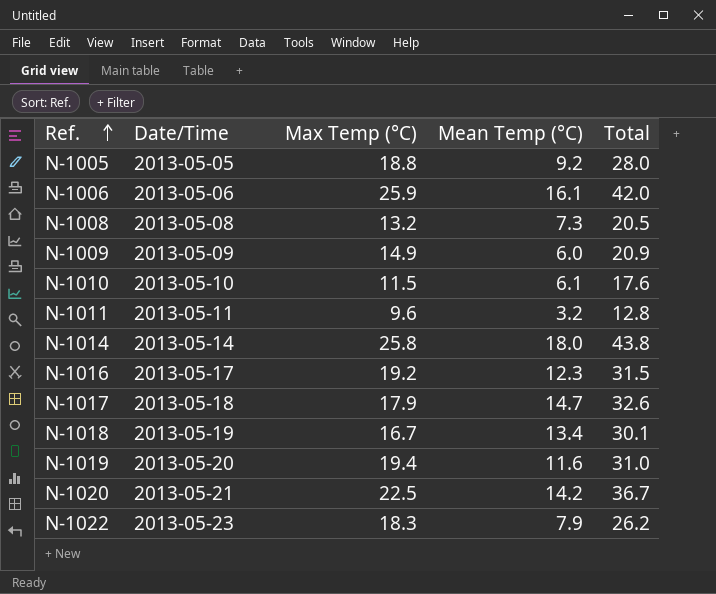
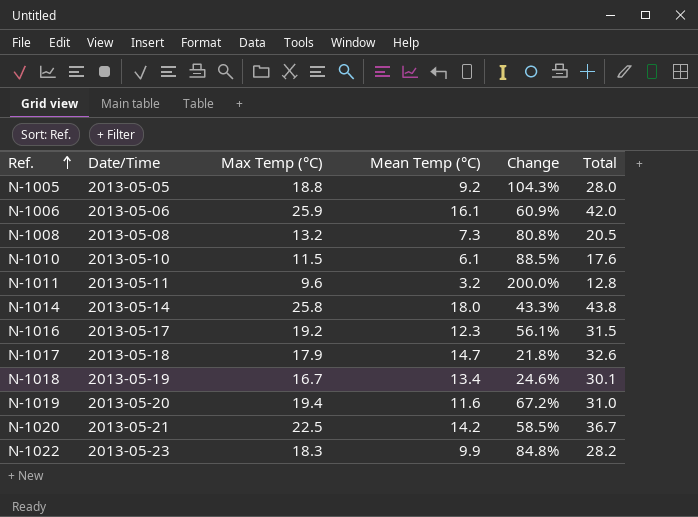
column Change | formula: none -> ([Max Temp (°C)] - [Mean Temp (°C)]) / [Mean Temp (°C)]
row N-1009: 2013-05-09 | 14.9 | 6.0 | 20.9 -> none
N-1022 | Mean Temp (°C): 7.9 -> 9.9
N-1022 | Total: 26.2 -> 28.2

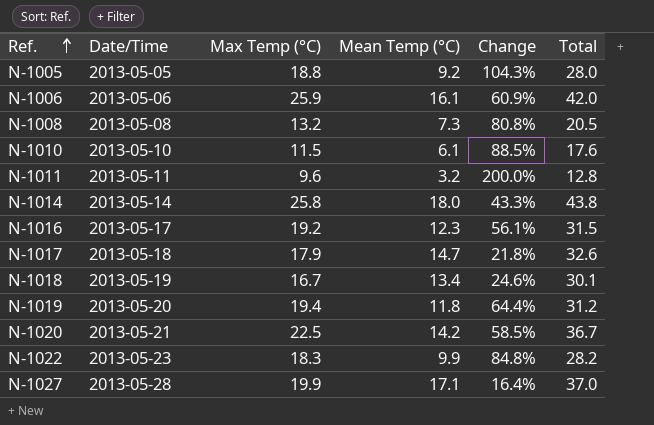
N-1019 | Mean Temp (°C): 11.6 -> 11.8
N-1019 | Change: 67.2% -> 64.4%
N-1019 | Total: 31.0 -> 31.2
row N-1027: none -> 2013-05-28 | 19.9 | 17.1 | 16.4% | 37.0

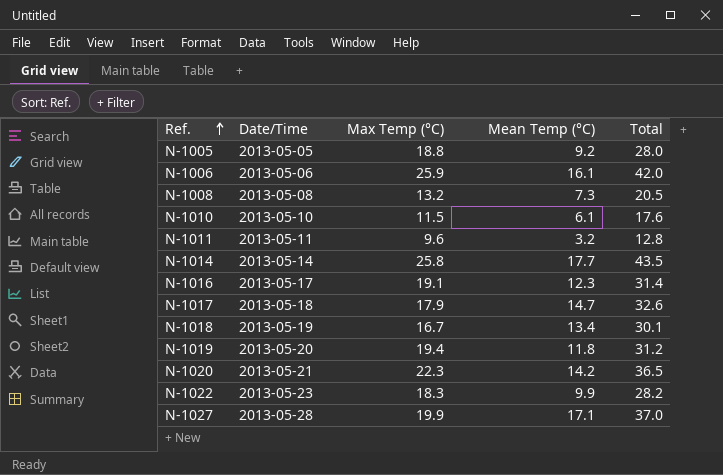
column Change | formula: ([Max Temp (°C)] - [Mean Temp (°C)]) / [Mean Temp (°C)] -> none
N-1014 | Mean Temp (°C): 18.0 -> 17.7
N-1014 | Total: 43.8 -> 43.5
N-1016 | Max Temp (°C): 19.2 -> 19.1
N-1016 | Total: 31.5 -> 31.4
N-1020 | Max Temp (°C): 22.5 -> 22.3
N-1020 | Total: 36.7 -> 36.5

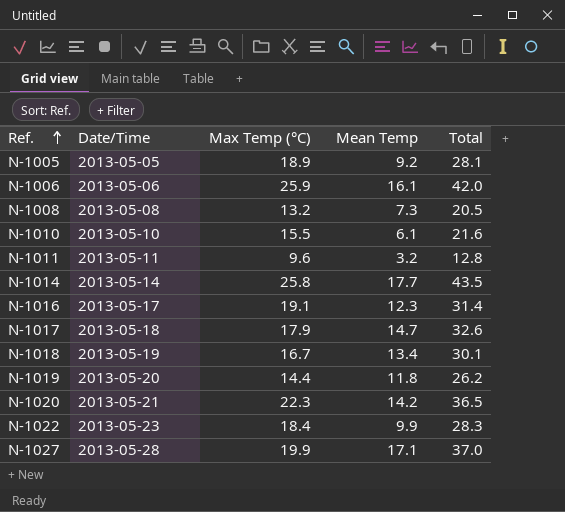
column name: Mean Temp (°C) -> Mean Temp
N-1005 | Max Temp (°C): 18.8 -> 18.9
N-1005 | Total: 28.0 -> 28.1
N-1010 | Max Temp (°C): 11.5 -> 15.5
N-1010 | Total: 17.6 -> 21.6
N-1019 | Max Temp (°C): 19.4 -> 14.4
N-1019 | Total: 31.2 -> 26.2
N-1022 | Max Temp (°C): 18.3 -> 18.4
N-1022 | Total: 28.2 -> 28.3

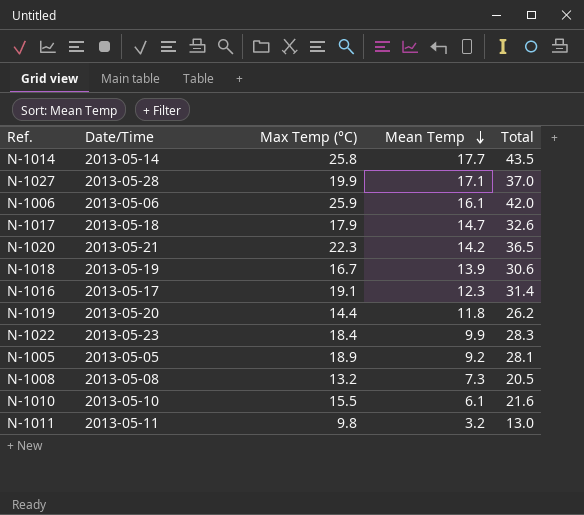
row order: Ref. ascending -> Mean Temp descending
N-1018 | Mean Temp: 13.4 -> 13.9
N-1018 | Total: 30.1 -> 30.6
N-1011 | Max Temp (°C): 9.6 -> 9.8
N-1011 | Total: 12.8 -> 13.0

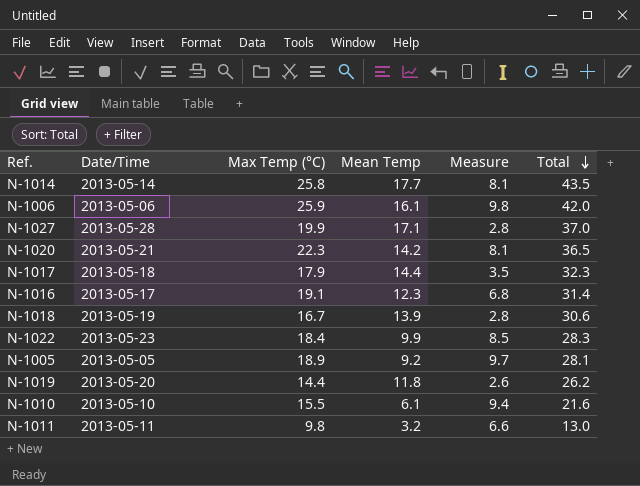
row order: Mean Temp descending -> Total descending
column Measure | formula: none -> [Max Temp (°C)] - [Mean Temp]
row N-1008: 2013-05-08 | 13.2 | 7.3 | 20.5 -> none
N-1017 | Mean Temp: 14.7 -> 14.4
N-1017 | Total: 32.6 -> 32.3

